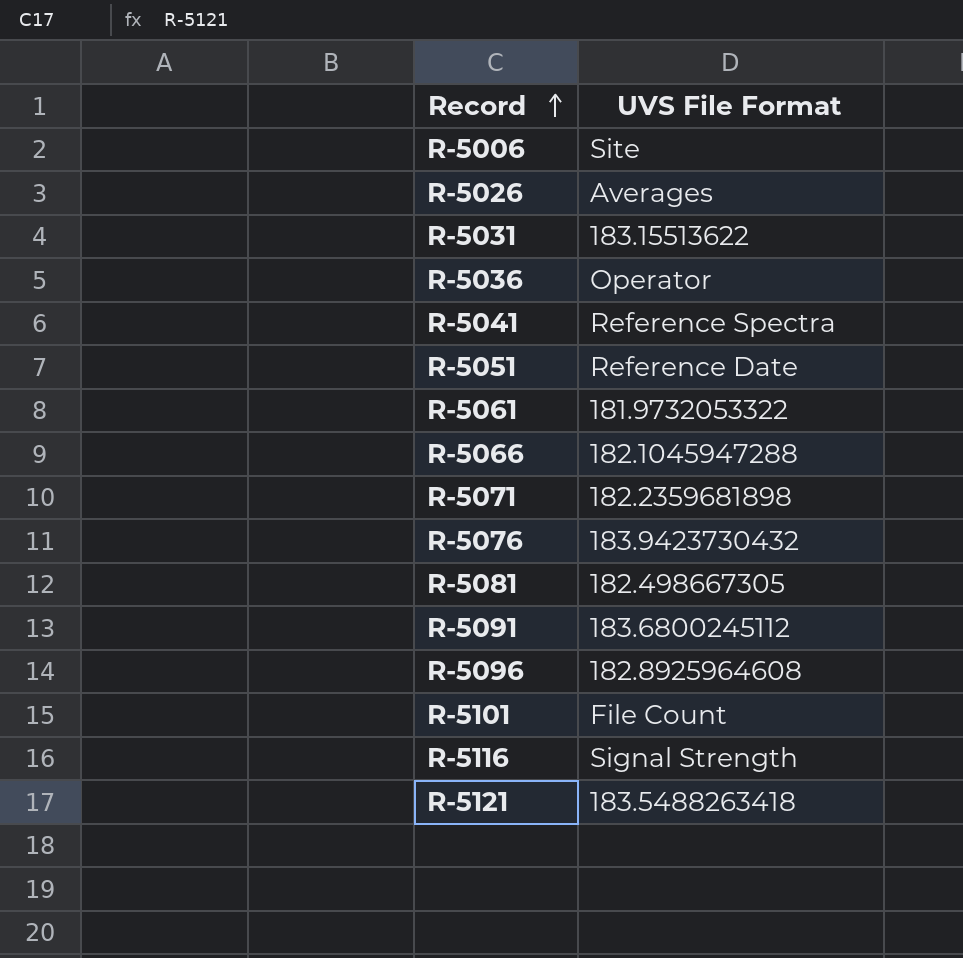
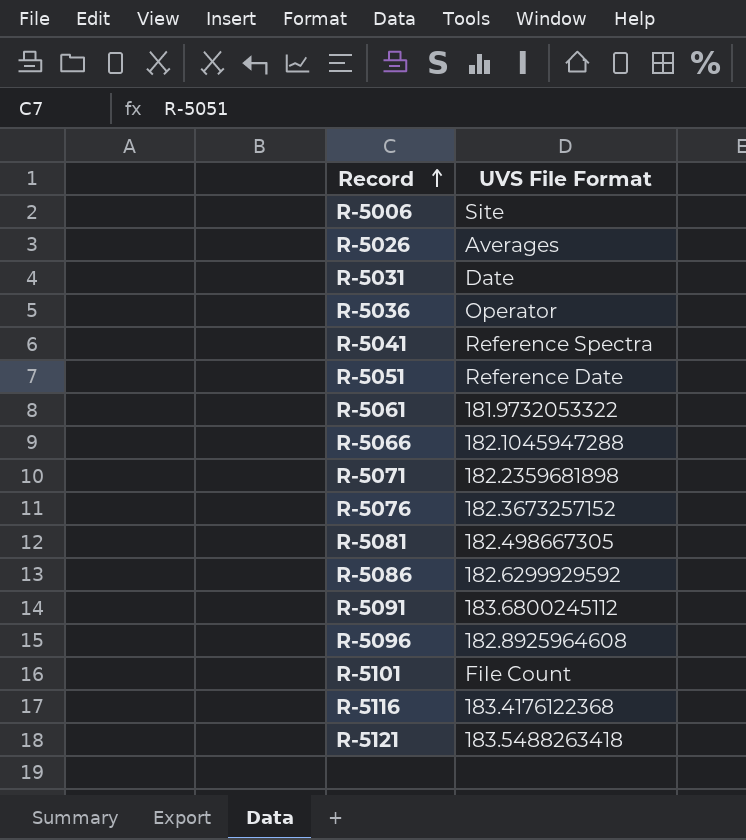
R-5031 | UVS File Format: 183.15513622 -> Date
R-5076 | UVS File Format: 183.9423730432 -> 182.3673257152
row R-5086: none -> 182.6299929592
R-5116 | UVS File Format: Signal Strength -> 183.4176122368

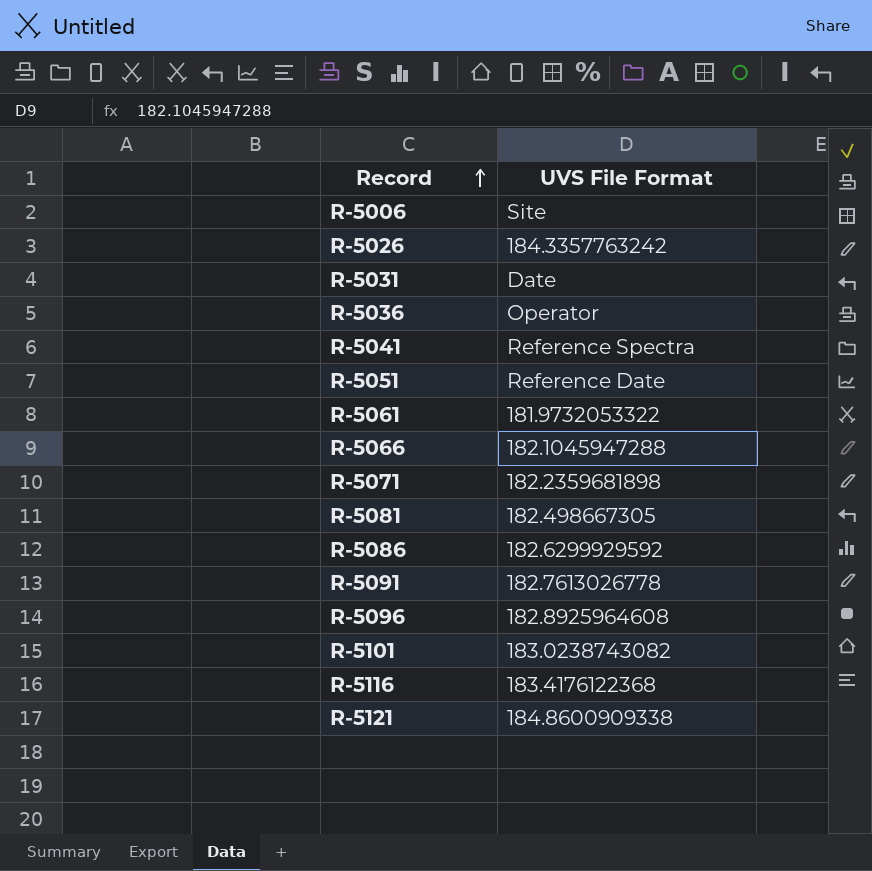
row R-5076: 182.3673257152 -> none
R-5026 | UVS File Format: Averages -> 184.3357763242
R-5091 | UVS File Format: 183.6800245112 -> 182.7613026778
R-5101 | UVS File Format: File Count -> 183.0238743082
R-5121 | UVS File Format: 183.5488263418 -> 184.8600909338

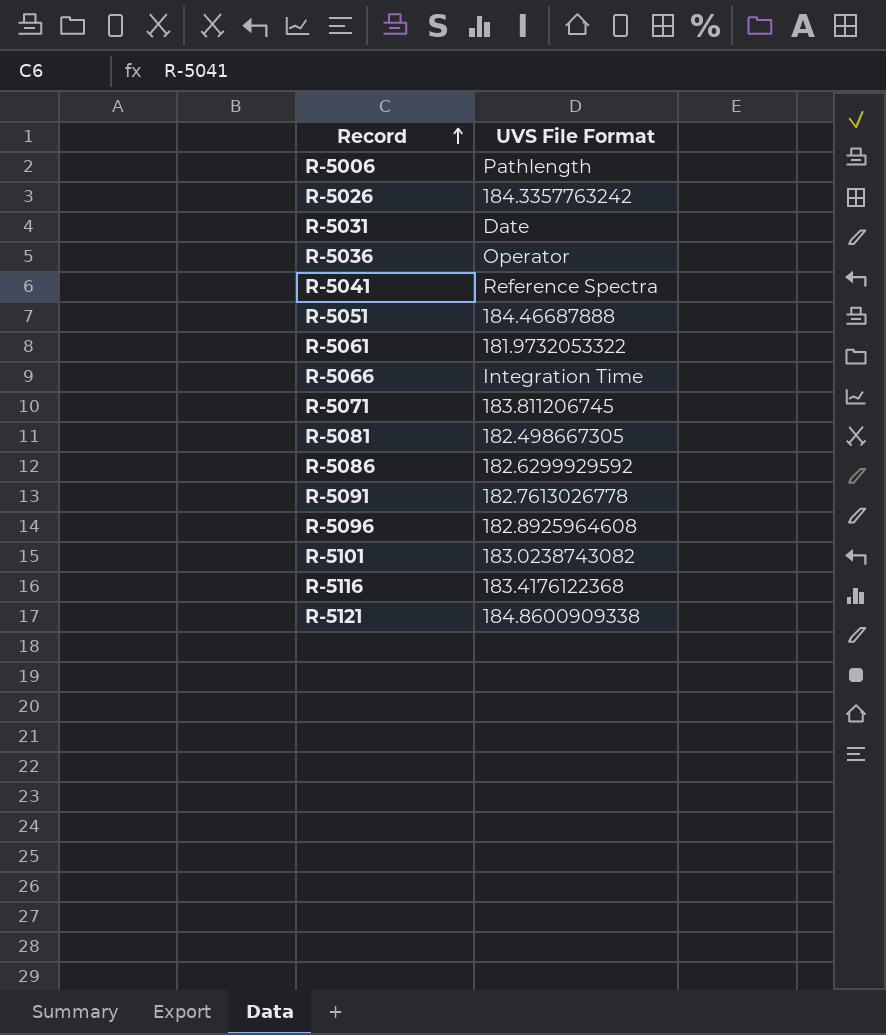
R-5006 | UVS File Format: Site -> Pathlength
R-5051 | UVS File Format: Reference Date -> 184.46687888
R-5066 | UVS File Format: 182.1045947288 -> Integration Time
R-5071 | UVS File Format: 182.2359681898 -> 183.811206745

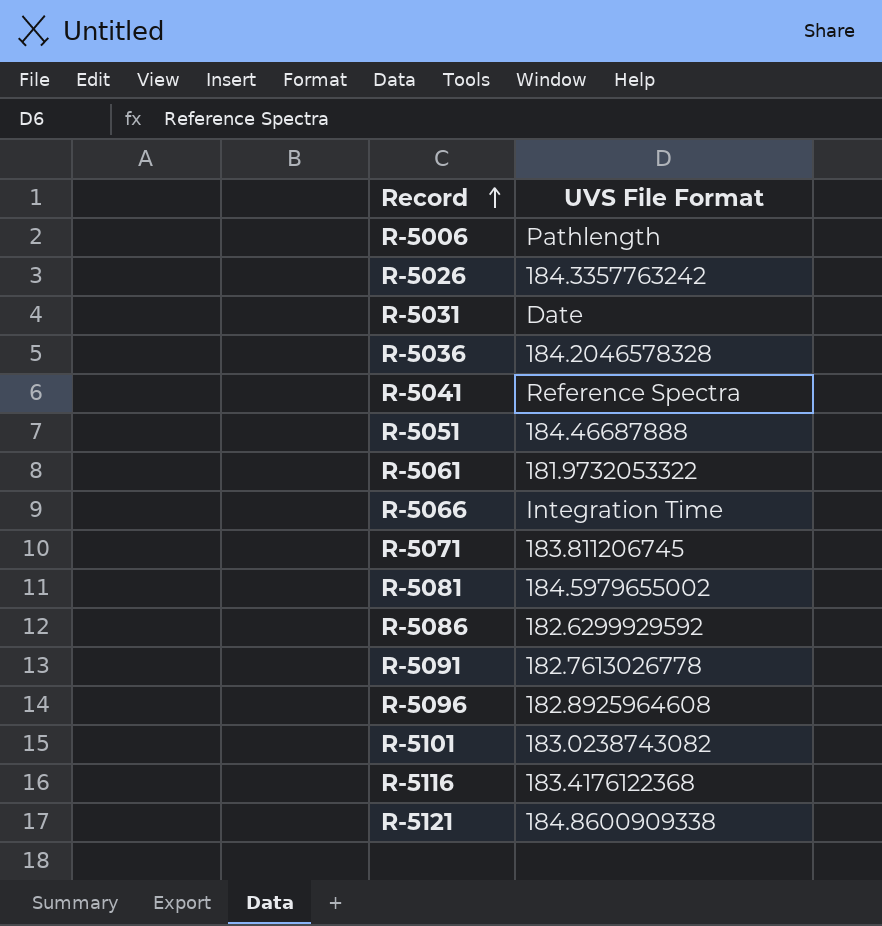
R-5036 | UVS File Format: Operator -> 184.2046578328
R-5081 | UVS File Format: 182.498667305 -> 184.5979655002

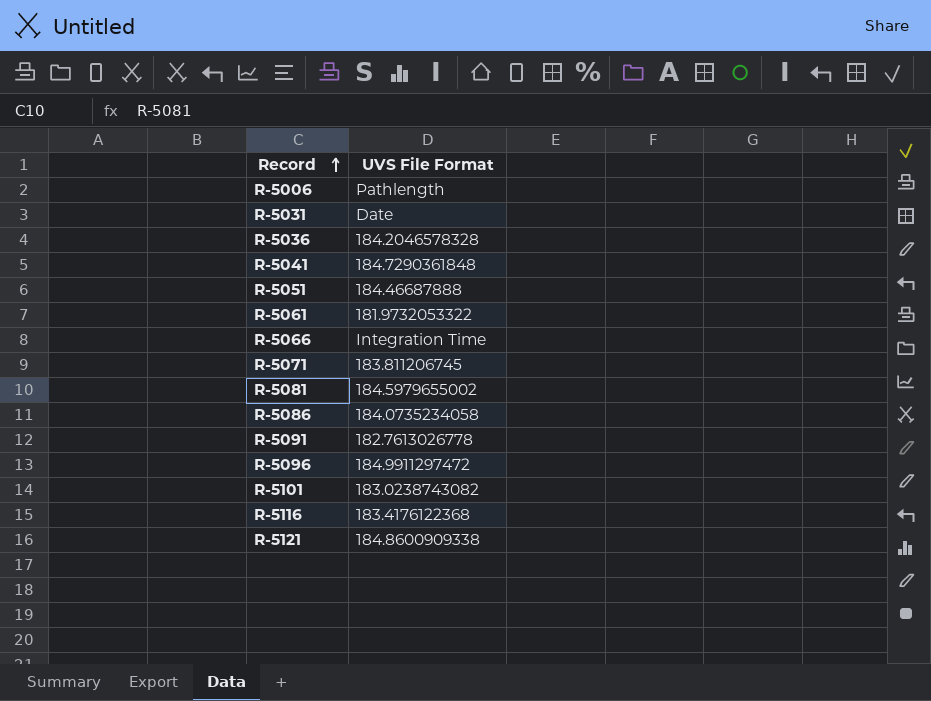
row R-5026: 184.3357763242 -> none
R-5041 | UVS File Format: Reference Spectra -> 184.7290361848
R-5086 | UVS File Format: 182.6299929592 -> 184.0735234058
R-5096 | UVS File Format: 182.8925964608 -> 184.9911297472

